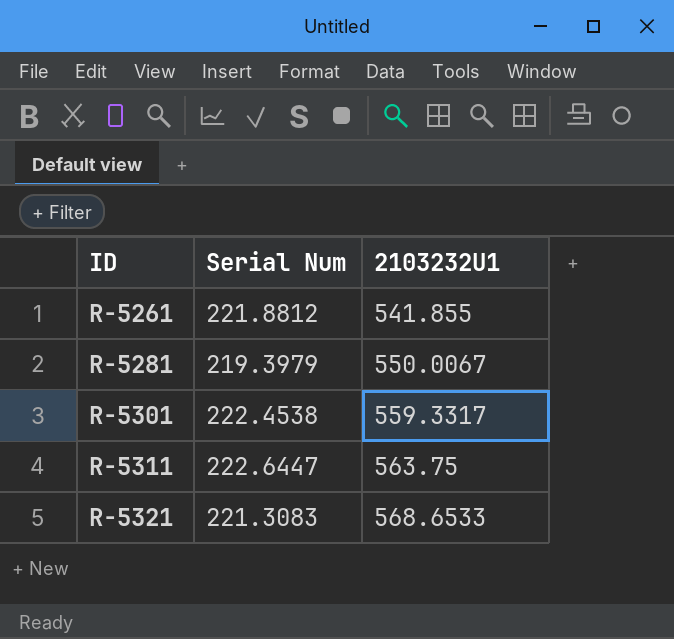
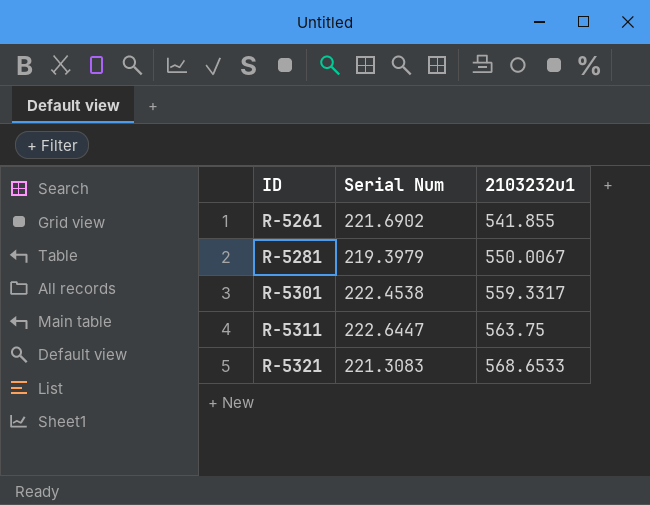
column name: 2103232U1 -> 2103232u1
R-5261 | Serial Num: 221.8812 -> 221.6902

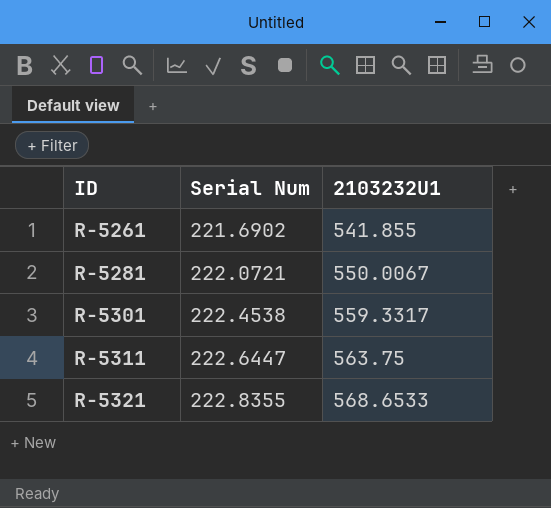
column name: 2103232u1 -> 2103232U1
R-5281 | Serial Num: 219.3979 -> 222.0721
R-5321 | Serial Num: 221.3083 -> 222.8355

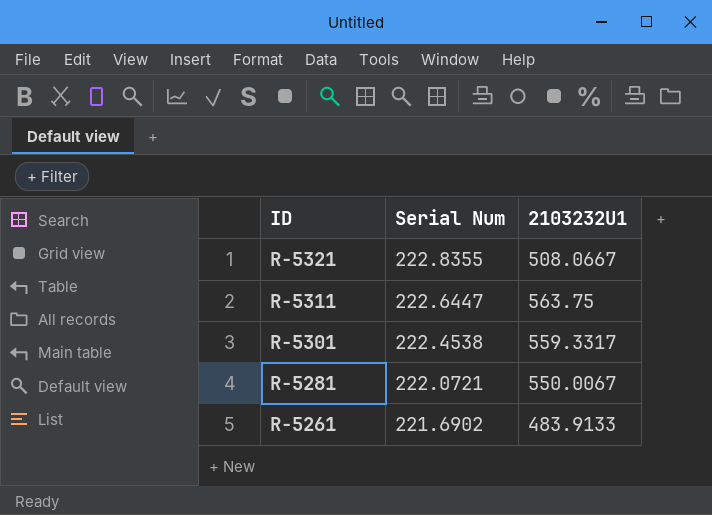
row order: ID ascending -> ID descending
R-5321 | 2103232U1: 568.6533 -> 508.0667
R-5261 | 2103232U1: 541.855 -> 483.9133

